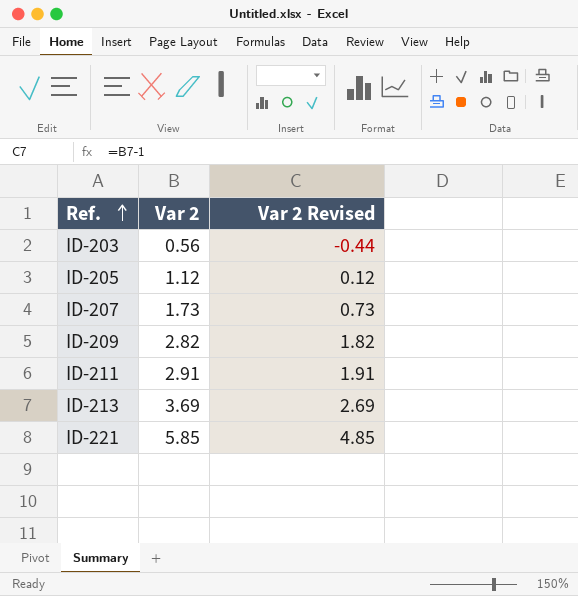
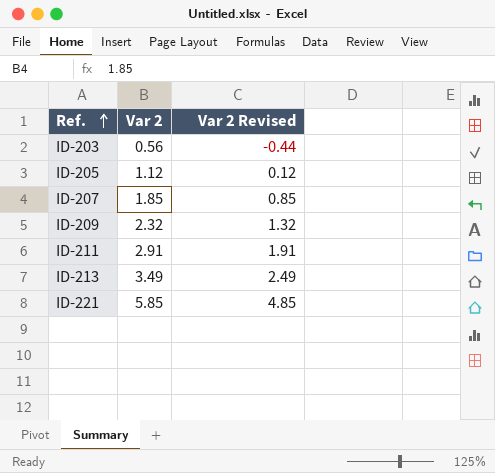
ID-207 | Var 2: 1.73 -> 1.85
ID-207 | Var 2 Revised: 0.73 -> 0.85
ID-209 | Var 2: 2.82 -> 2.32
ID-209 | Var 2 Revised: 1.82 -> 1.32
ID-213 | Var 2: 3.69 -> 3.49
ID-213 | Var 2 Revised: 2.69 -> 2.49

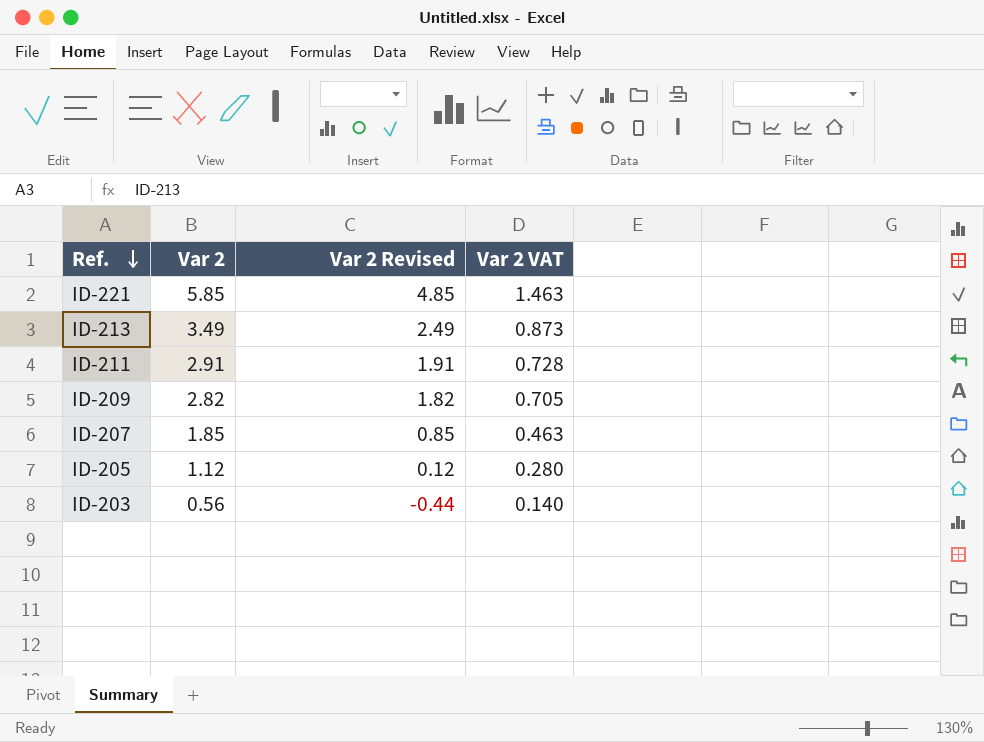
row order: Ref. ascending -> Ref. descending
column Var 2 VAT | formula: none -> [Var 2] * 0.25
ID-209 | Var 2: 2.32 -> 2.82
ID-209 | Var 2 Revised: 1.32 -> 1.82

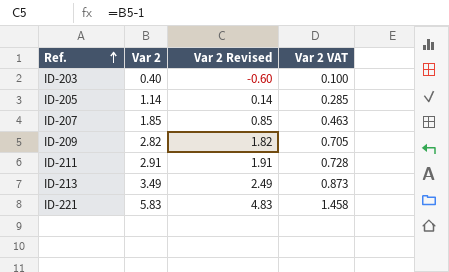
row order: Ref. descending -> Ref. ascending
ID-203 | Var 2: 0.56 -> 0.40
ID-203 | Var 2 Revised: -0.44 -> -0.60
ID-203 | Var 2 VAT: 0.140 -> 0.100
ID-205 | Var 2: 1.12 -> 1.14
ID-205 | Var 2 Revised: 0.12 -> 0.14
ID-205 | Var 2 VAT: 0.280 -> 0.285
ID-221 | Var 2: 5.85 -> 5.83
ID-221 | Var 2 Revised: 4.85 -> 4.83
ID-221 | Var 2 VAT: 1.463 -> 1.458

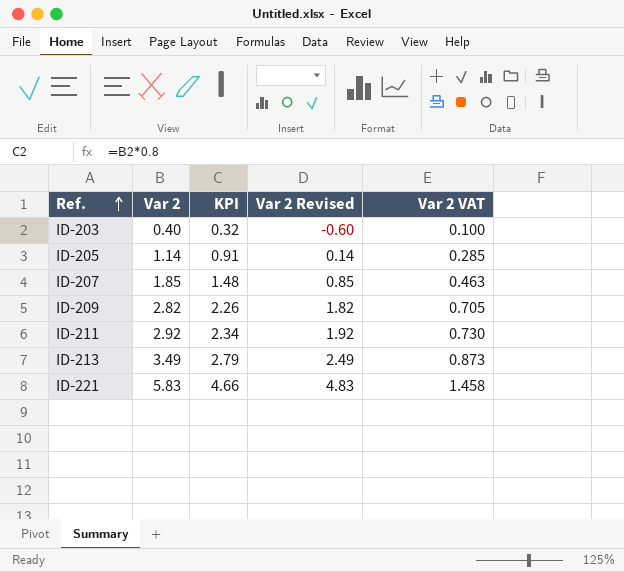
column KPI | formula: none -> [Var 2] * 0.8
ID-211 | Var 2: 2.91 -> 2.92
ID-211 | Var 2 Revised: 1.91 -> 1.92
ID-211 | Var 2 VAT: 0.728 -> 0.730

